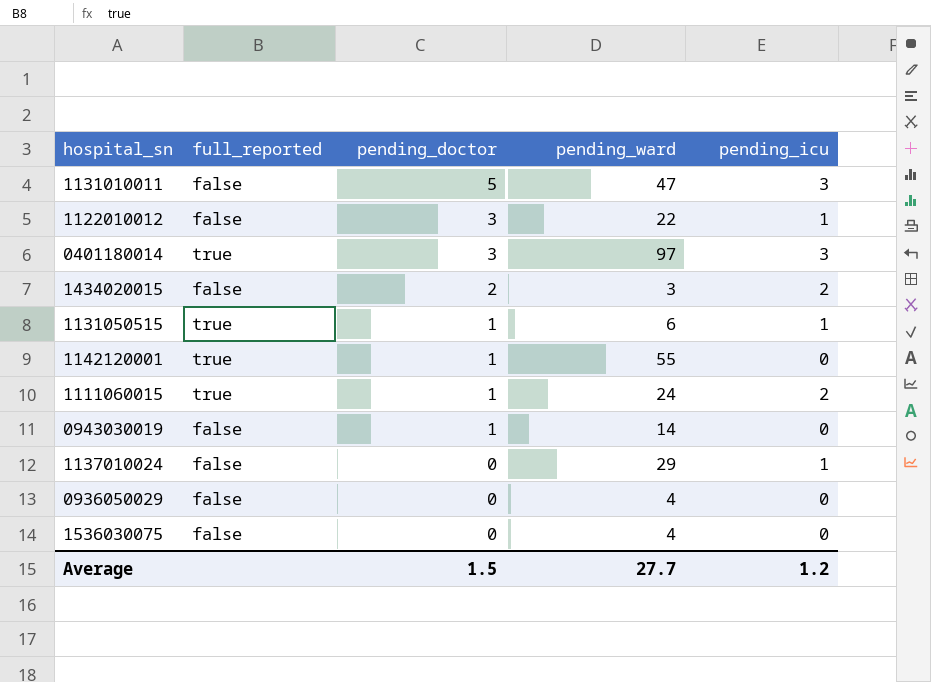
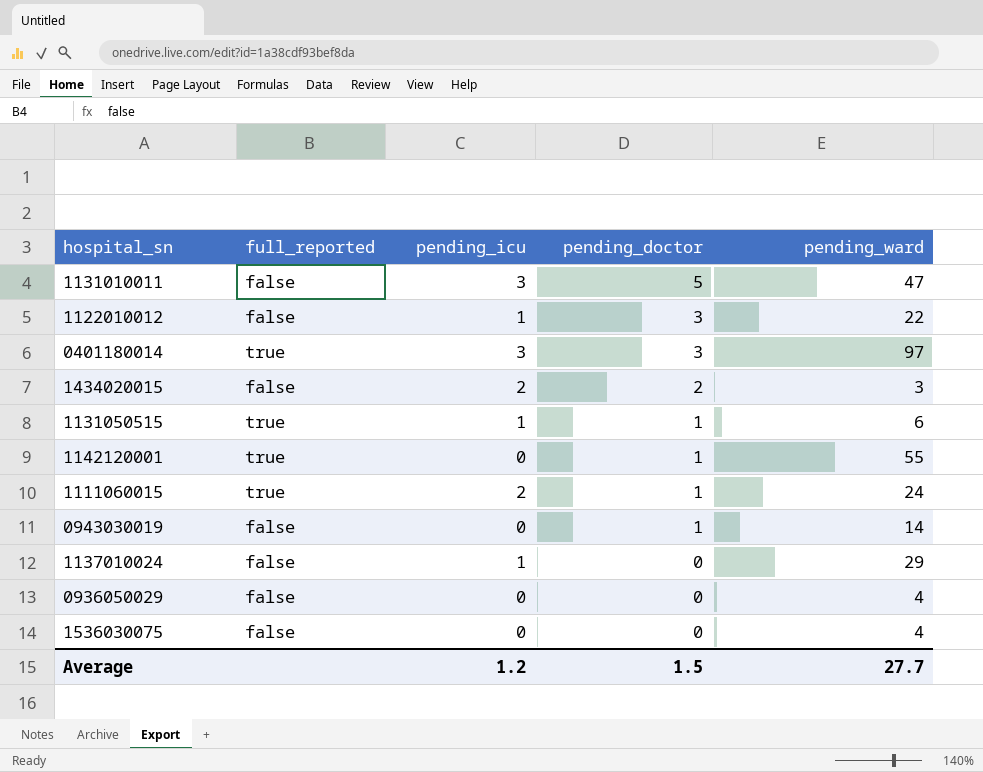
column pending_icu | position: 5 -> 3

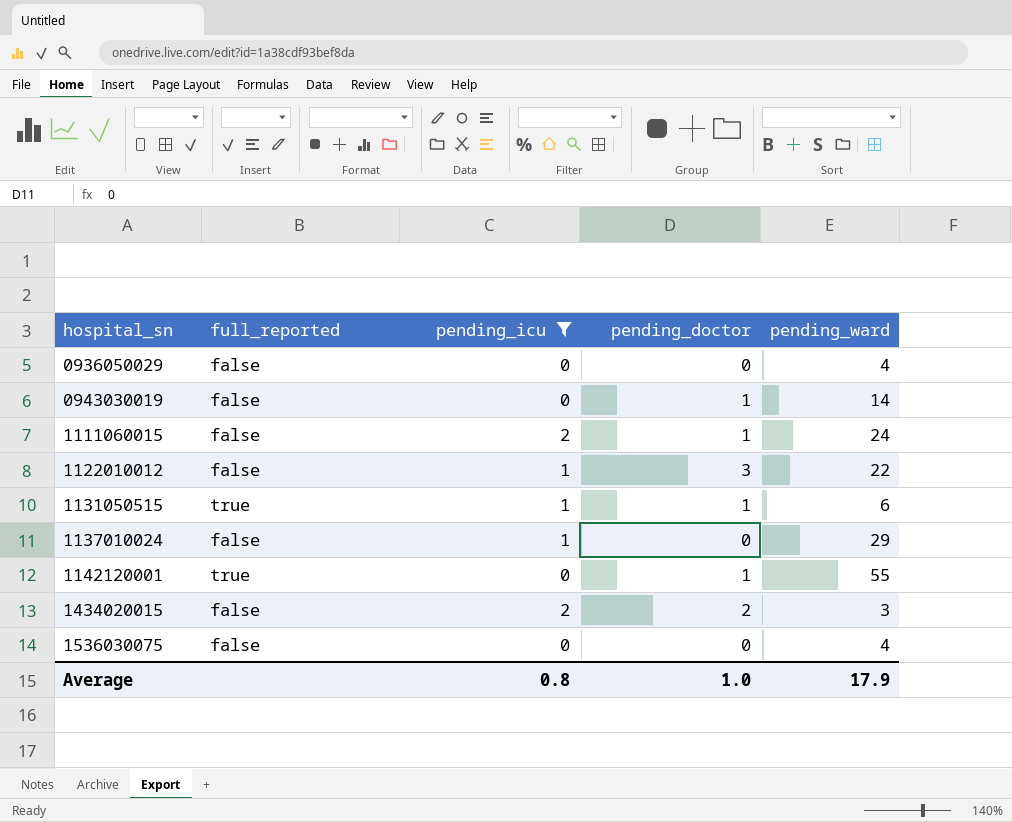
filter: none -> pending_icu != 3
row order: pending_doctor descending -> hospital_sn ascending
1111060015 | full_reported: true -> false
Average | pending_icu: 1.2 -> 0.8
Average | pending_doctor: 1.5 -> 1.0
Average | pending_ward: 27.7 -> 17.9

